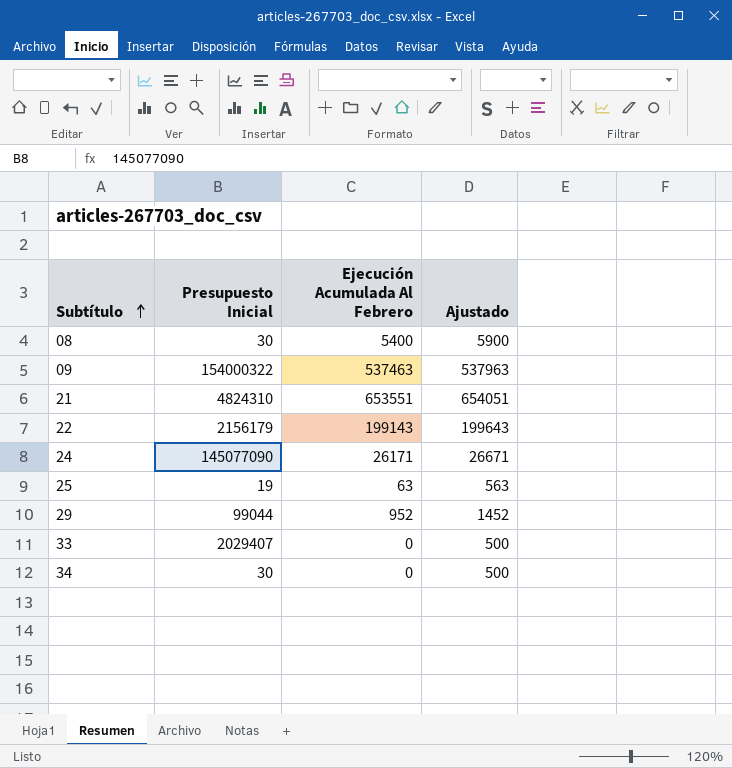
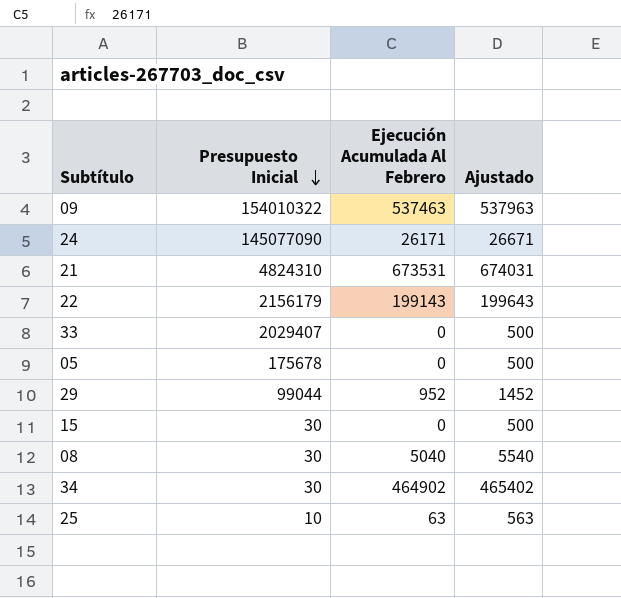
row order: Subtítulo ascending -> Presupuesto Inicial descending
09 | Presupuesto Inicial: 154000322 -> 154010322
21 | Ejecución Acumulada Al Febrero: 653551 -> 673531
21 | Ajustado: 654051 -> 674031
row 05: none -> 175678 | 0 | 500
row 15: none -> 30 | 0 | 500
08 | Ejecución Acumulada Al Febrero: 5400 -> 5040
08 | Ajustado: 5900 -> 5540
34 | Ejecución Acumulada Al Febrero: 0 -> 464902
34 | Ajustado: 500 -> 465402
25 | Presupuesto Inicial: 19 -> 10

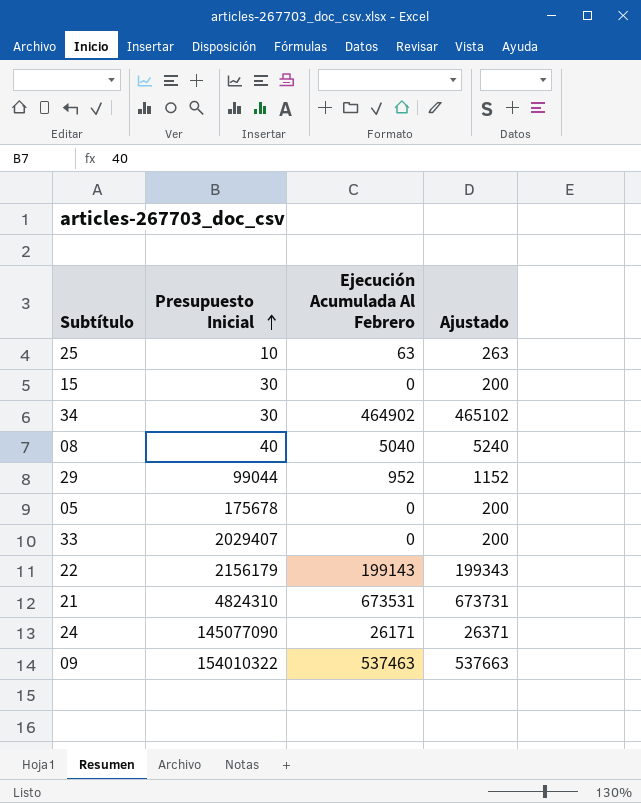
row order: Presupuesto Inicial descending -> Presupuesto Inicial ascending
column Ajustado | formula: [Ejecución Acumulada Al Febrero] + 500 -> [Ejecución Acumulada Al Febrero] + 200
08 | Presupuesto Inicial: 30 -> 40

